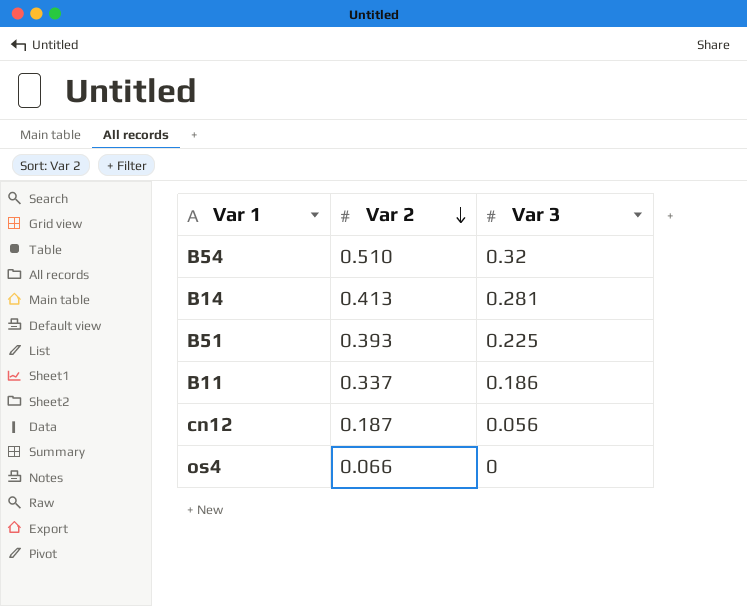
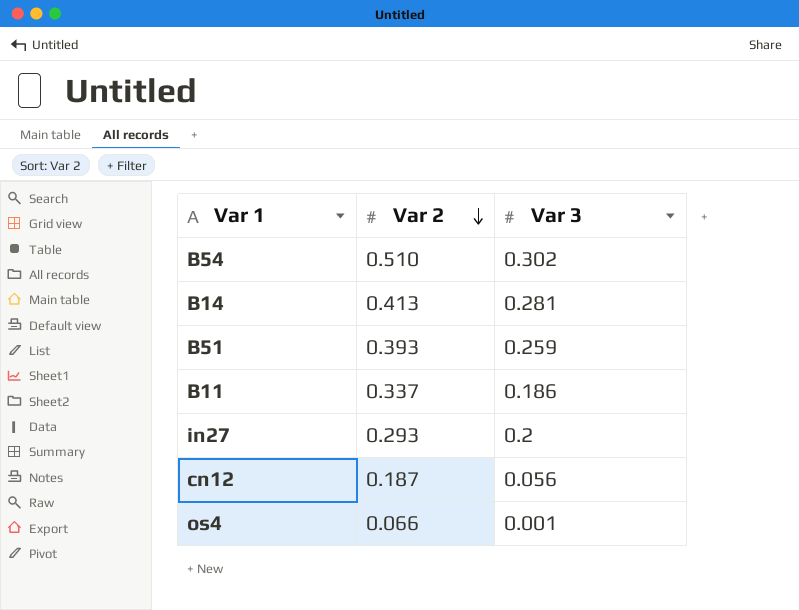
B54 | Var 3: 0.32 -> 0.302
B51 | Var 3: 0.225 -> 0.259
row in27: none -> 0.293 | 0.2
os4 | Var 3: 0 -> 0.001

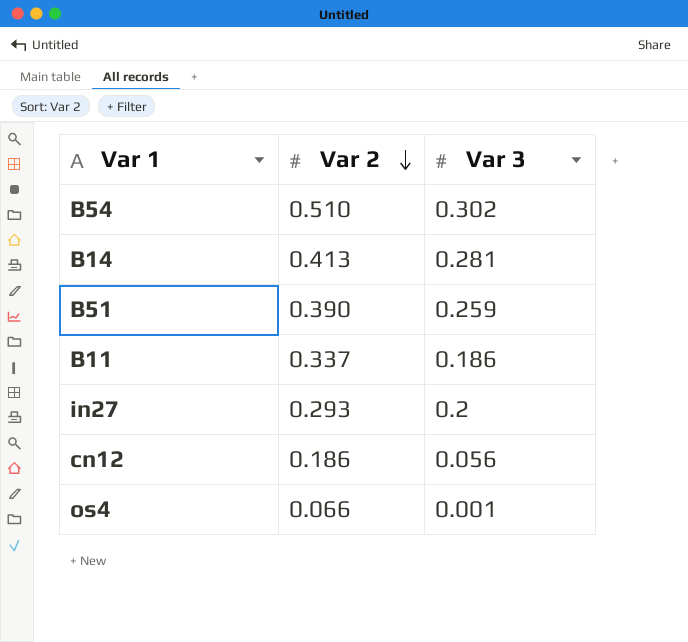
B51 | Var 2: 0.393 -> 0.390
cn12 | Var 2: 0.187 -> 0.186

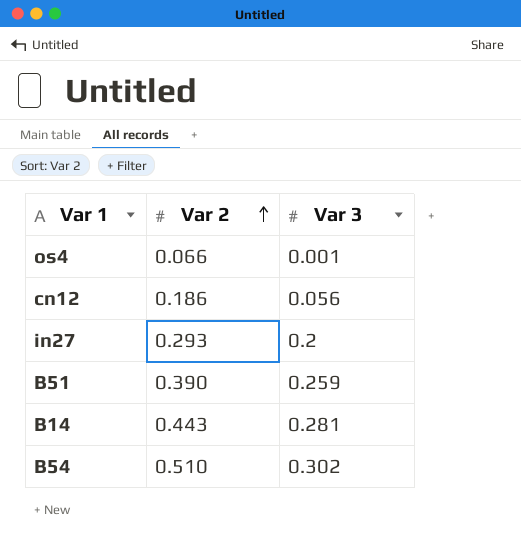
row order: Var 2 descending -> Var 2 ascending
row B11: 0.337 | 0.186 -> none
B14 | Var 2: 0.413 -> 0.443

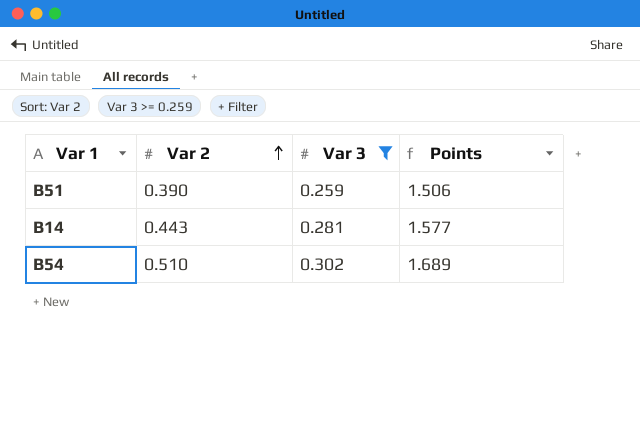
filter: none -> Var 3 >= 0.259
column Points | formula: none -> [Var 2] / [Var 3]

